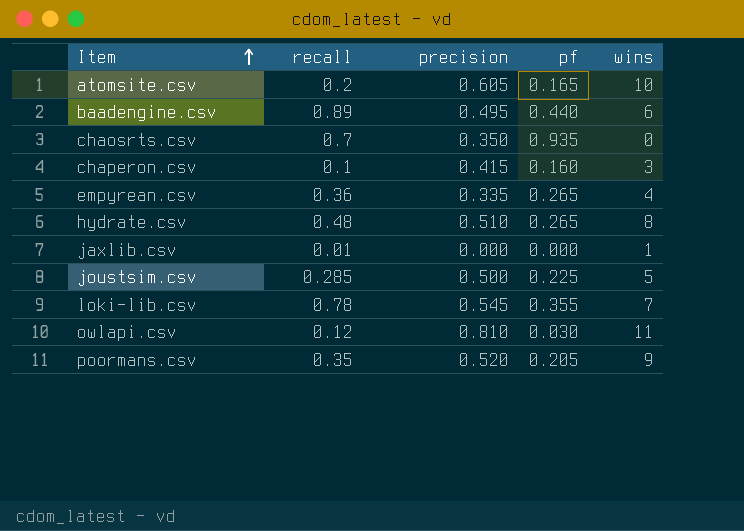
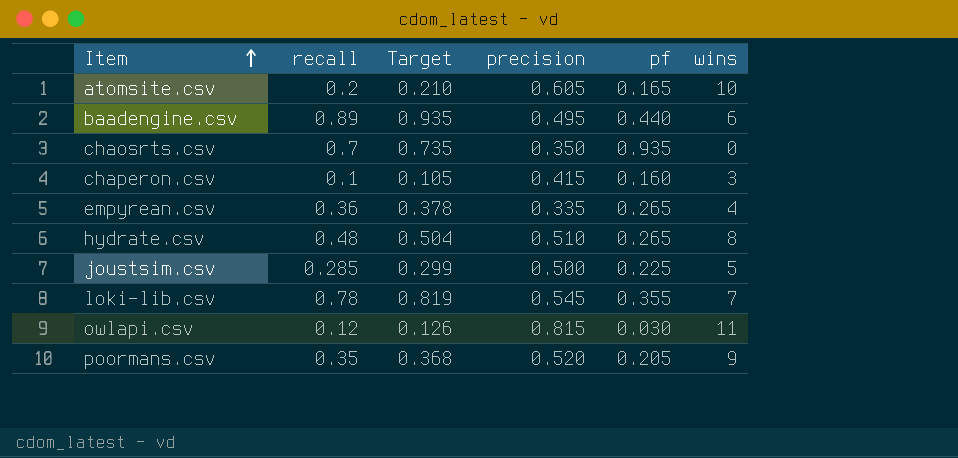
column Target | formula: none -> [recall] * 1.05
row jaxlib.csv: 0.01 | 0.000 | 0.000 | 1 -> none
owlapi.csv | precision: 0.810 -> 0.815

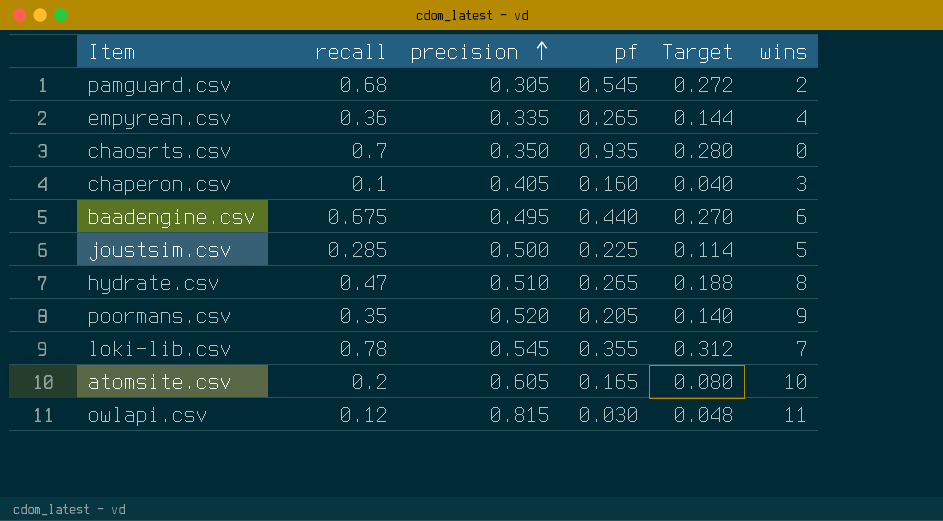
row order: Item ascending -> precision ascending
column Target | formula: [recall] * 1.05 -> [recall] * 0.4
column Target | position: 3 -> 5
row pamguard.csv: none -> 0.68 | 0.305 | 0.545 | 0.272 | 2
chaperon.csv | precision: 0.415 -> 0.405
baadengine.csv | recall: 0.89 -> 0.675
hydrate.csv | recall: 0.48 -> 0.47

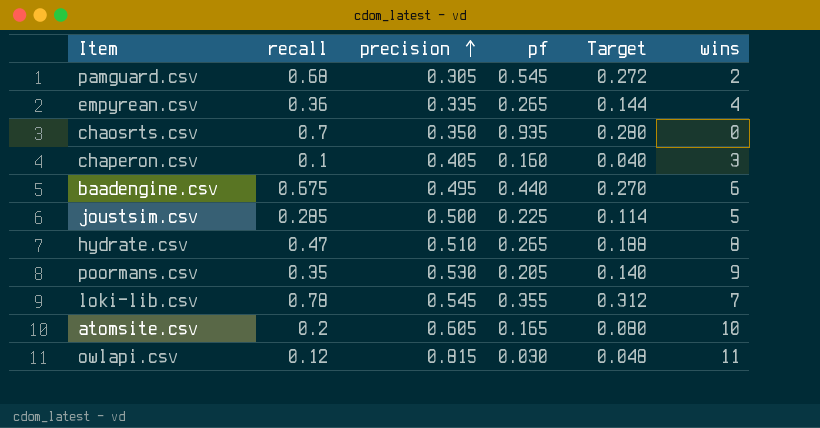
poormans.csv | precision: 0.520 -> 0.530

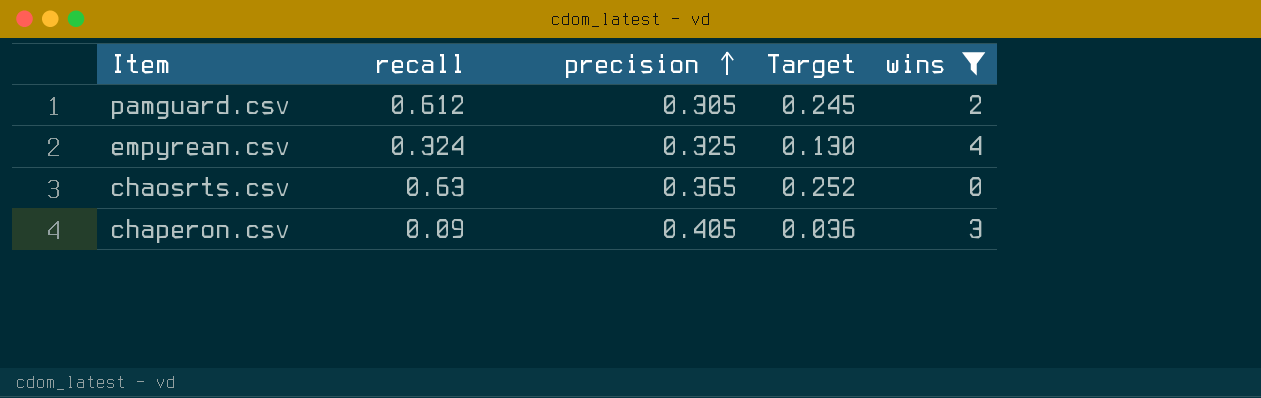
filter: none -> wins <= 4
column pf | position: 4 -> none
pamguard.csv | recall: 0.68 -> 0.612
pamguard.csv | Target: 0.272 -> 0.245
empyrean.csv | recall: 0.36 -> 0.324
empyrean.csv | precision: 0.335 -> 0.325
empyrean.csv | Target: 0.144 -> 0.130
chaosrts.csv | recall: 0.7 -> 0.63
chaosrts.csv | precision: 0.350 -> 0.365
chaosrts.csv | Target: 0.280 -> 0.252
chaperon.csv | recall: 0.1 -> 0.09
chaperon.csv | Target: 0.040 -> 0.036

